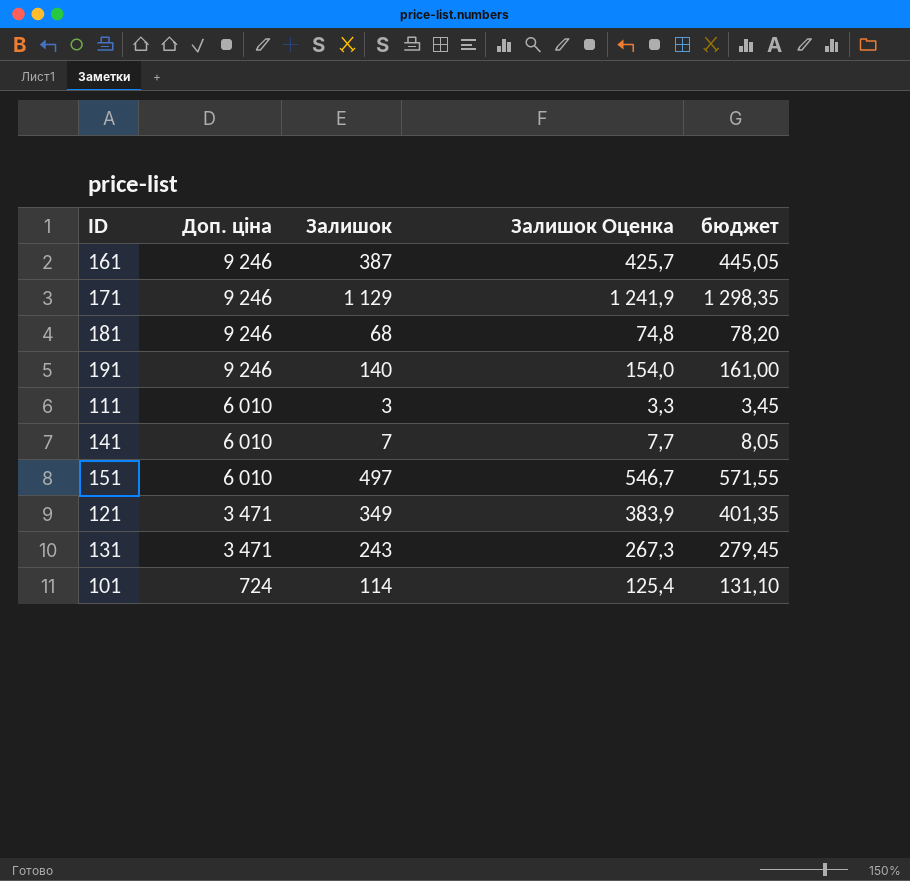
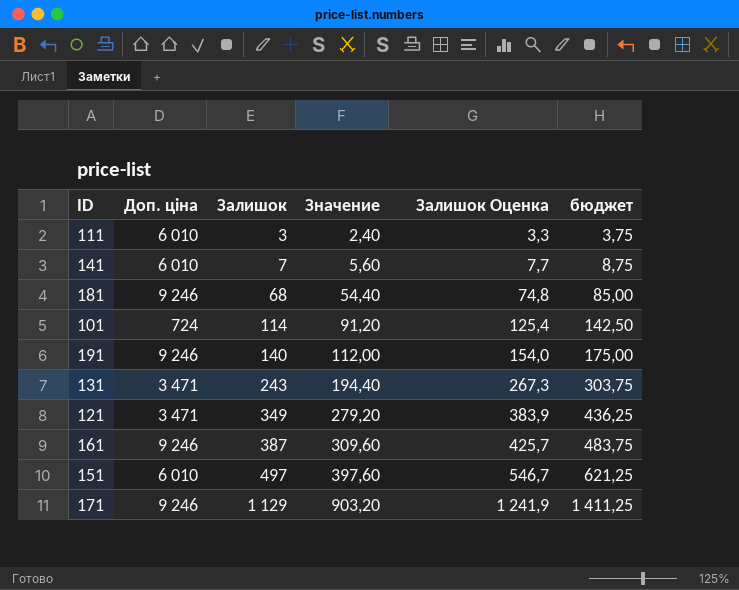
row order: Доп. ціна descending -> Залишок ascending
column Значение | formula: none -> [Залишок] * 0,8
column бюджет | formula: [Залишок] * 1,15 -> [Залишок] * 1,25

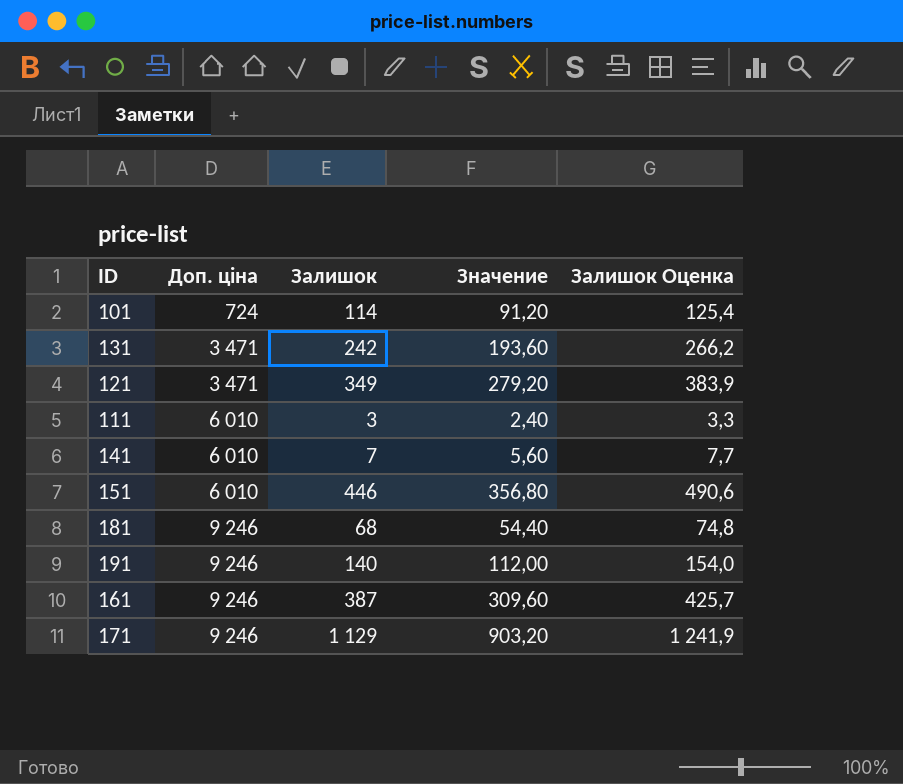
row order: Залишок ascending -> Доп. ціна ascending
column бюджет | formula: [Залишок] * 1,25 -> none
131 | Залишок: 243 -> 242
131 | Значение: 194,40 -> 193,60
131 | Залишок Оценка: 267,3 -> 266,2
151 | Залишок: 497 -> 446
151 | Значение: 397,60 -> 356,80
151 | Залишок Оценка: 546,7 -> 490,6

